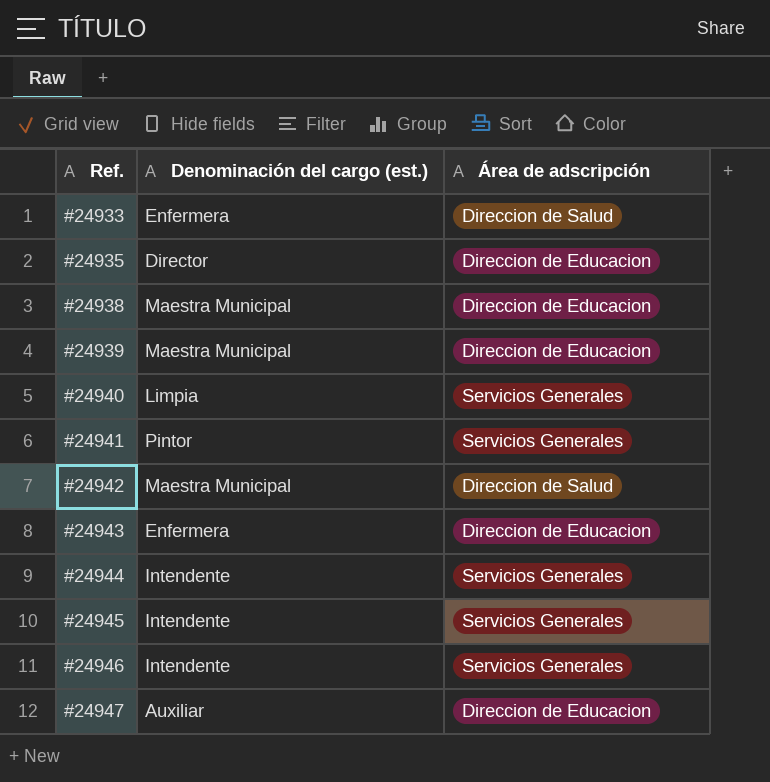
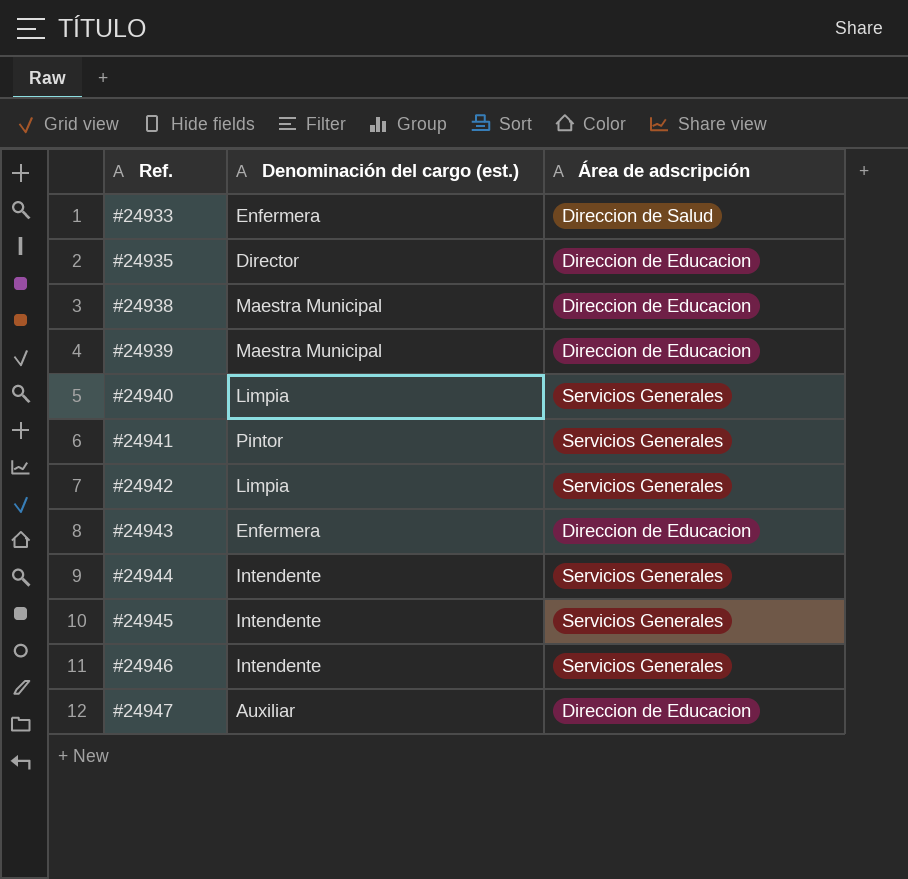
#24942 | Denominación del cargo (est.): Maestra Municipal -> Limpia
#24942 | Área de adscripción: Direccion de Salud -> Servicios Generales

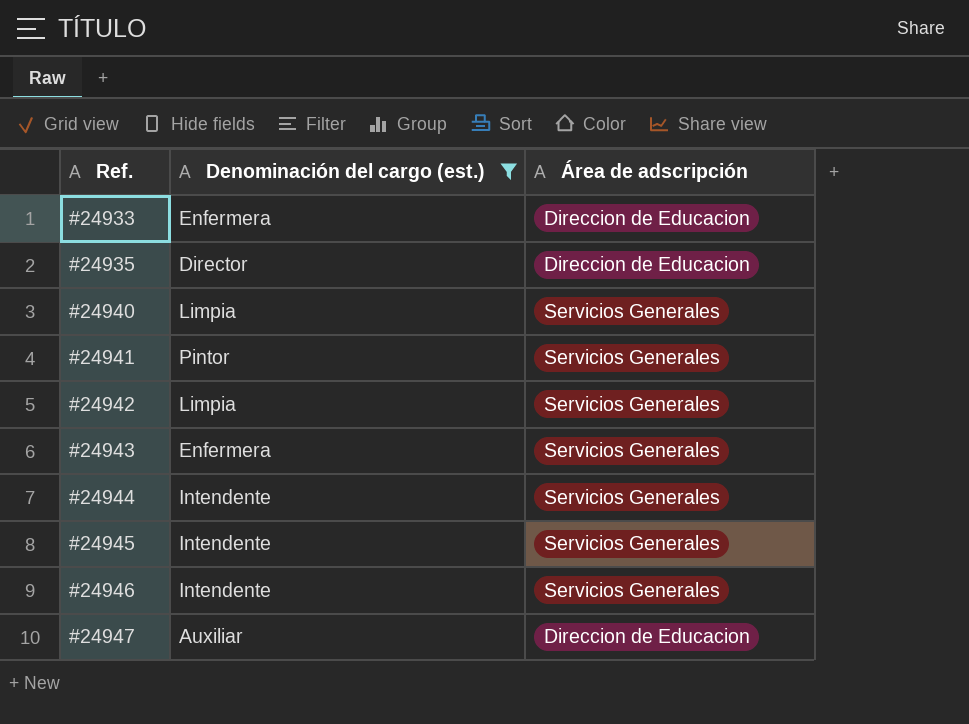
filter: none -> Denominación del cargo (est.) != Maestra Municipal
#24933 | Área de adscripción: Direccion de Salud -> Direccion de Educacion
#24943 | Área de adscripción: Direccion de Educacion -> Servicios Generales

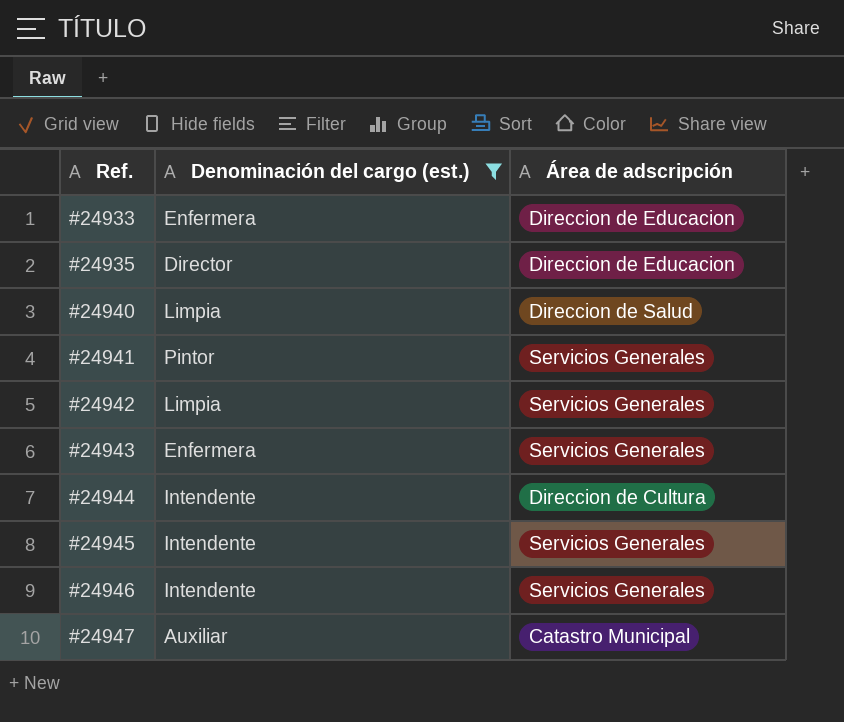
#24940 | Área de adscripción: Servicios Generales -> Direccion de Salud
#24944 | Área de adscripción: Servicios Generales -> Direccion de Cultura
#24947 | Área de adscripción: Direccion de Educacion -> Catastro Municipal

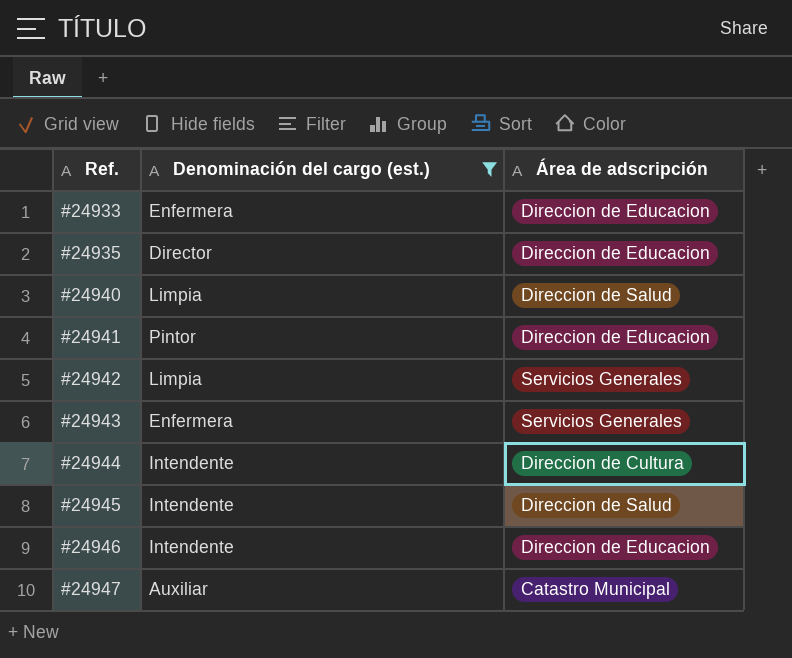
#24941 | Área de adscripción: Servicios Generales -> Direccion de Educacion
#24945 | Área de adscripción: Servicios Generales -> Direccion de Salud
#24946 | Área de adscripción: Servicios Generales -> Direccion de Educacion

